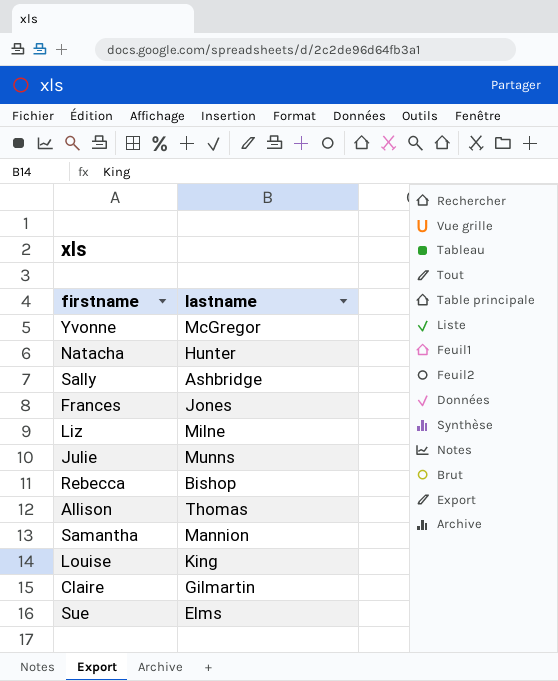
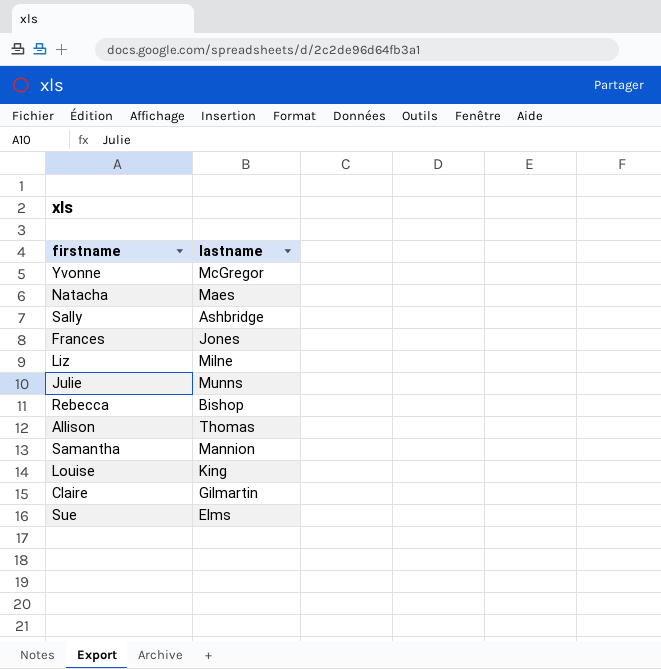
Natacha | lastname: Hunter -> Maes

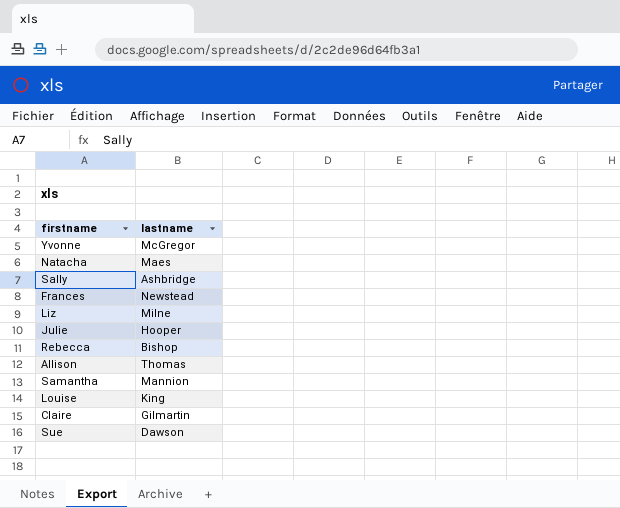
Frances | lastname: Jones -> Newstead
Julie | lastname: Munns -> Hooper
Sue | lastname: Elms -> Dawson

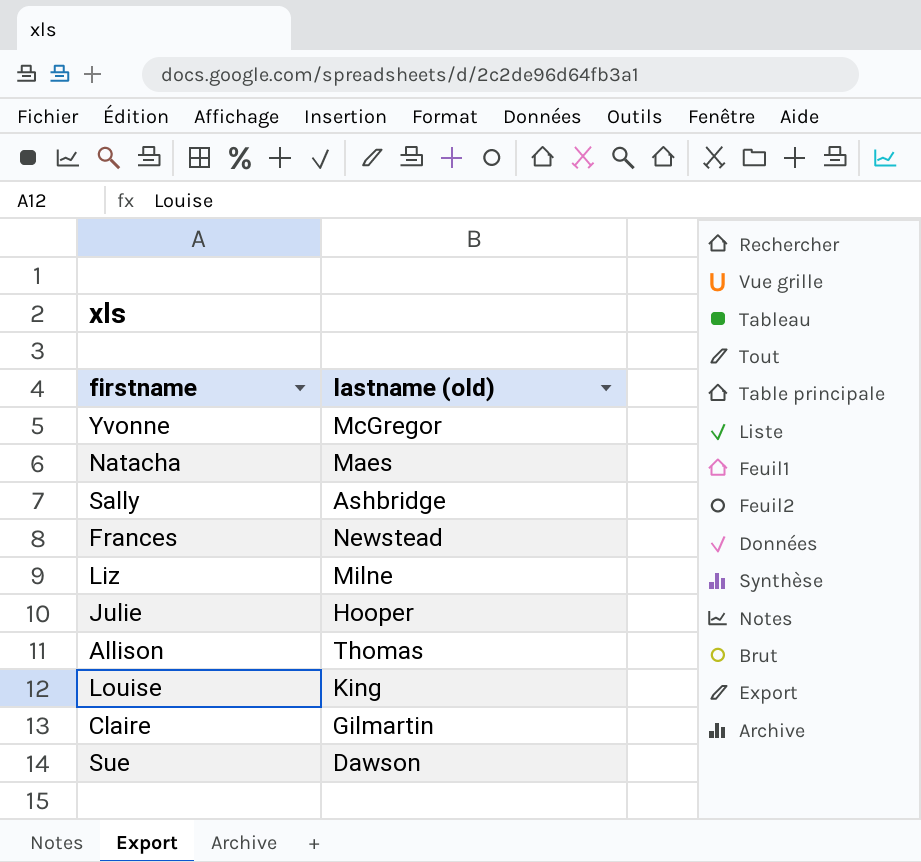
column name: lastname -> lastname (old)
row Rebecca: Bishop -> none
row Samantha: Mannion -> none

